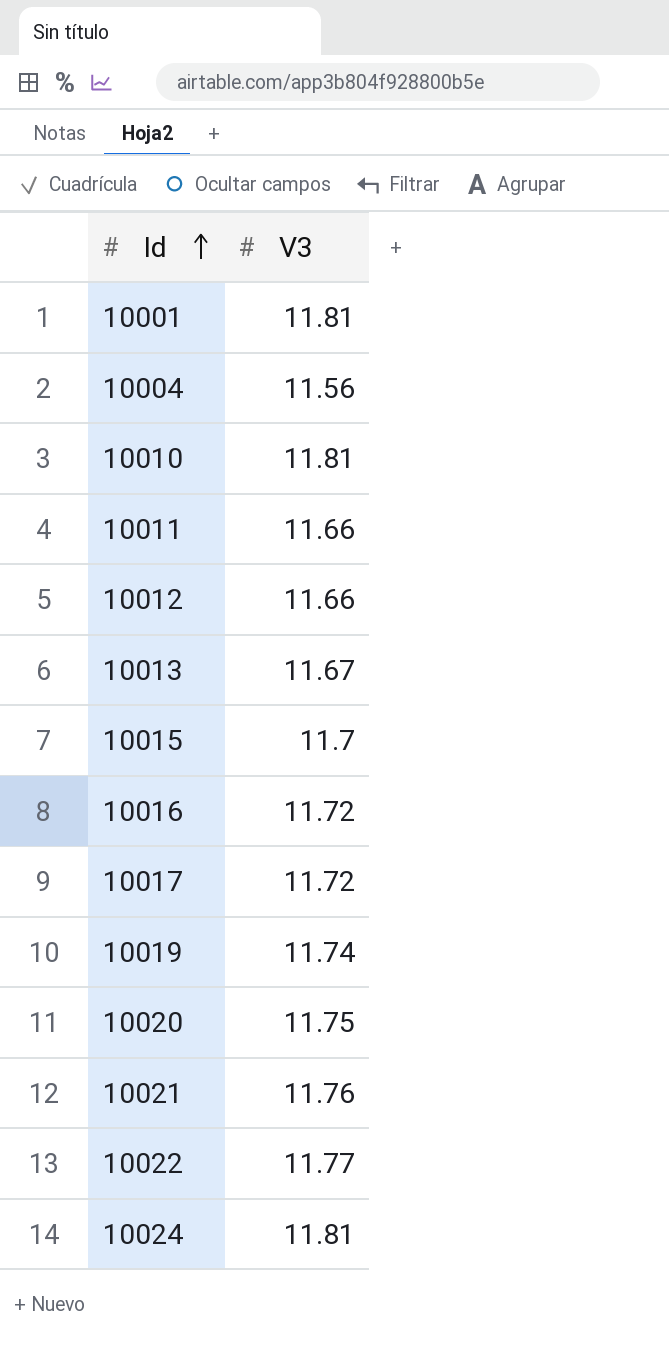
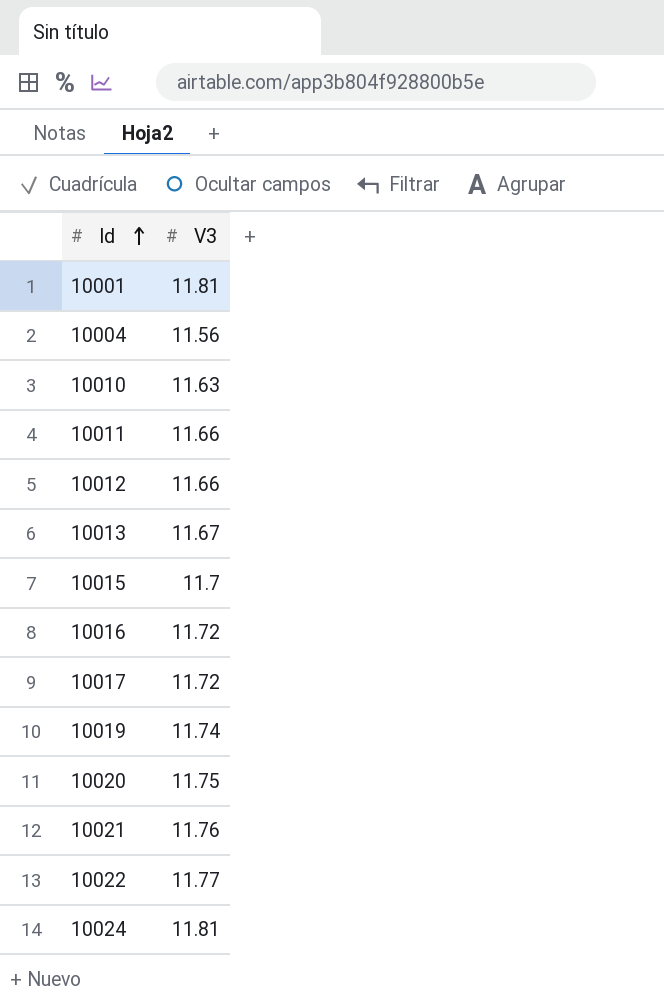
10010 | V3: 11.81 -> 11.63

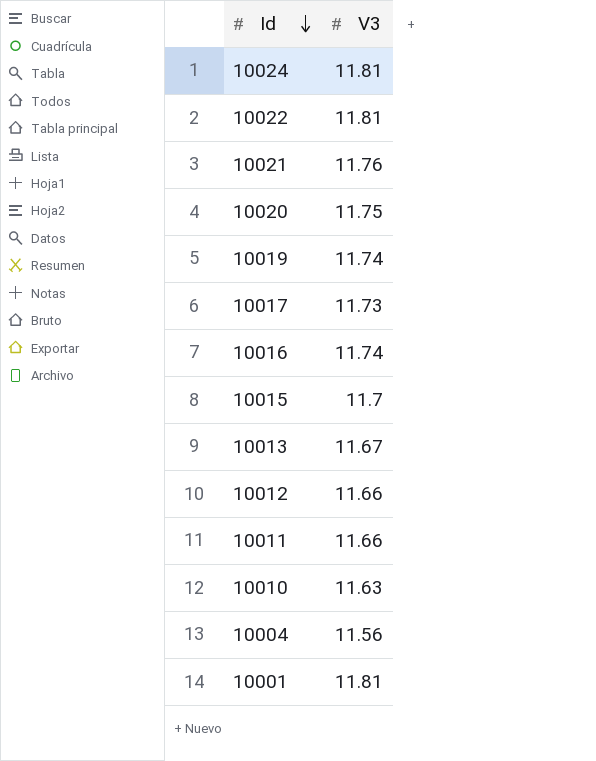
row order: Id ascending -> Id descending
10022 | V3: 11.77 -> 11.81
10017 | V3: 11.72 -> 11.73
10016 | V3: 11.72 -> 11.74

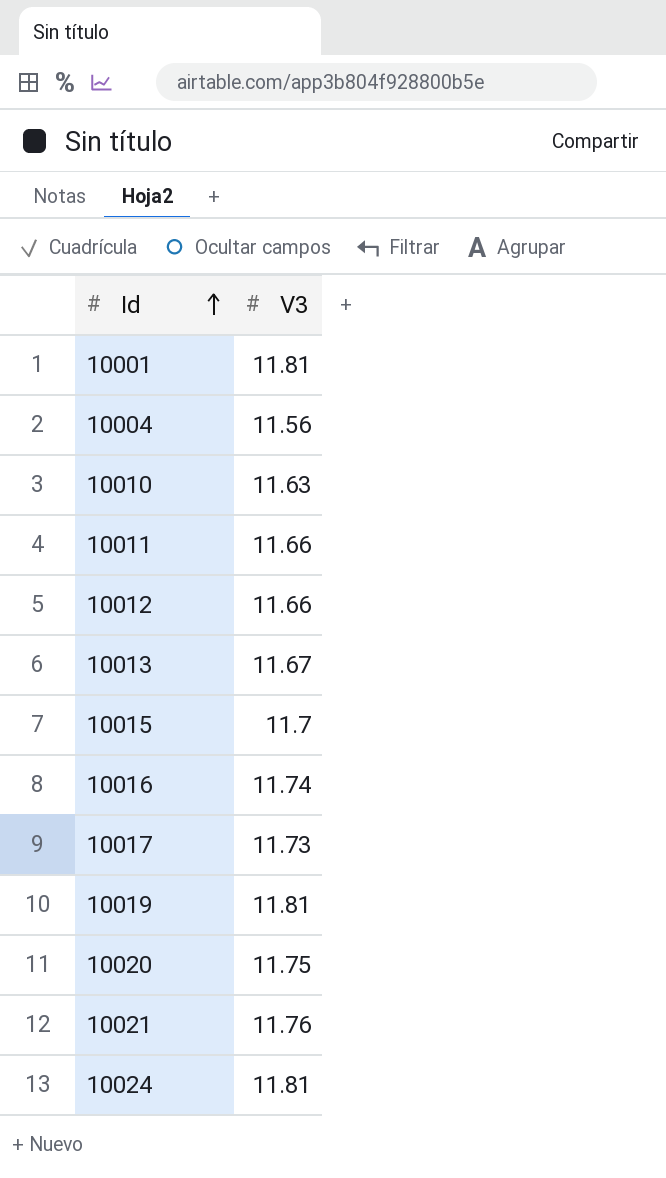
row order: Id descending -> Id ascending
row 10022: 11.81 -> none
10019 | V3: 11.74 -> 11.81

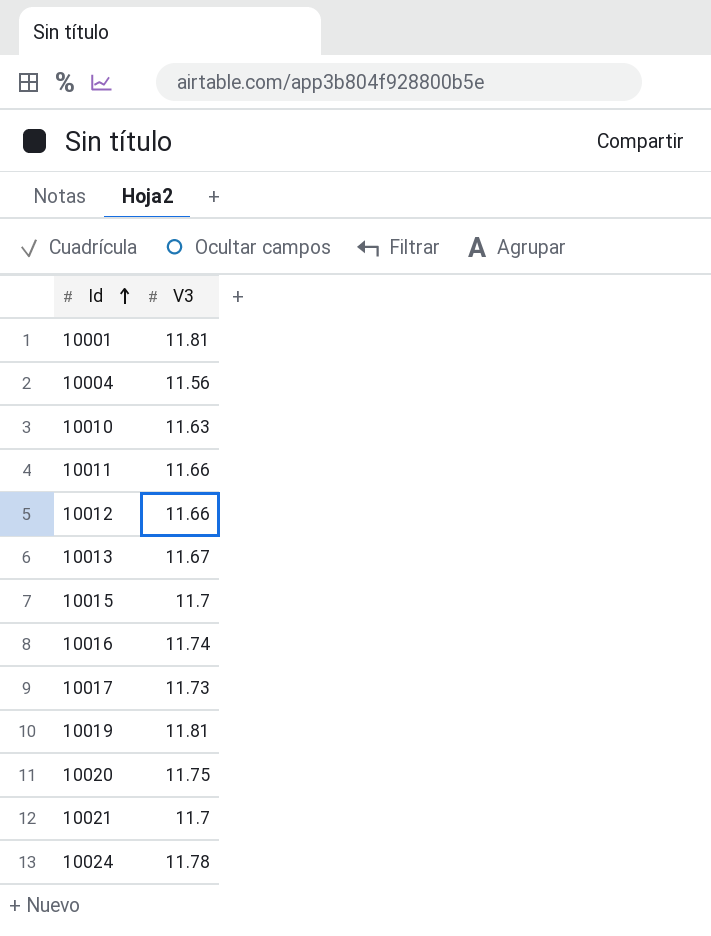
10021 | V3: 11.76 -> 11.7
10024 | V3: 11.81 -> 11.78

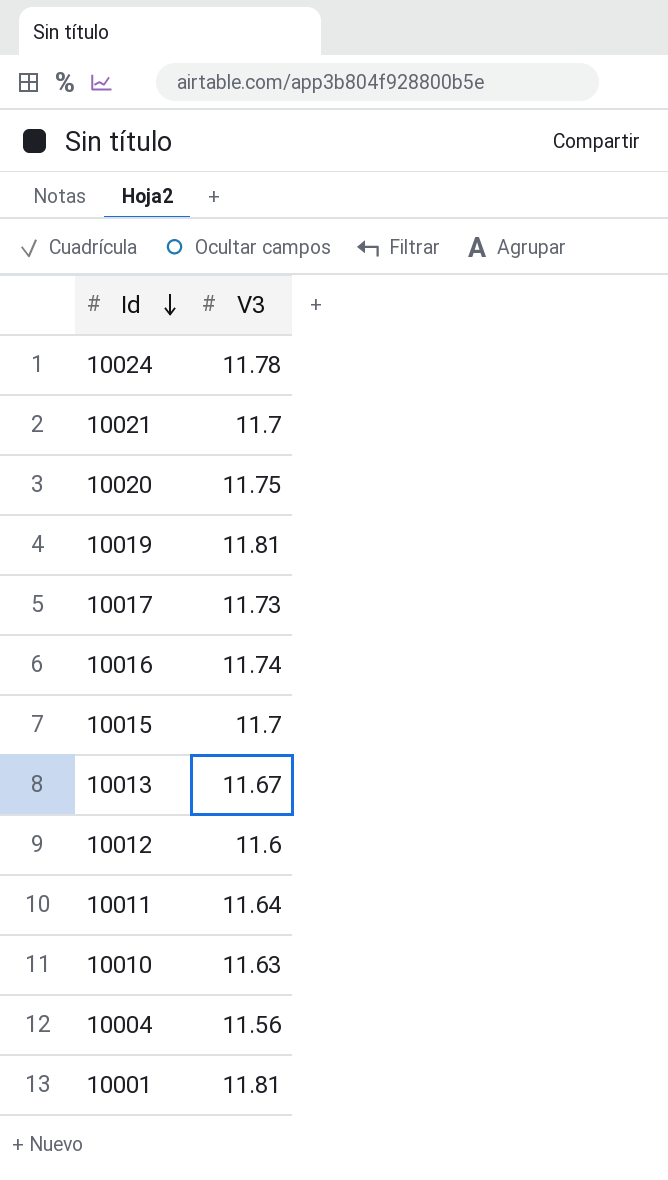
row order: Id ascending -> Id descending
10012 | V3: 11.66 -> 11.6
10011 | V3: 11.66 -> 11.64

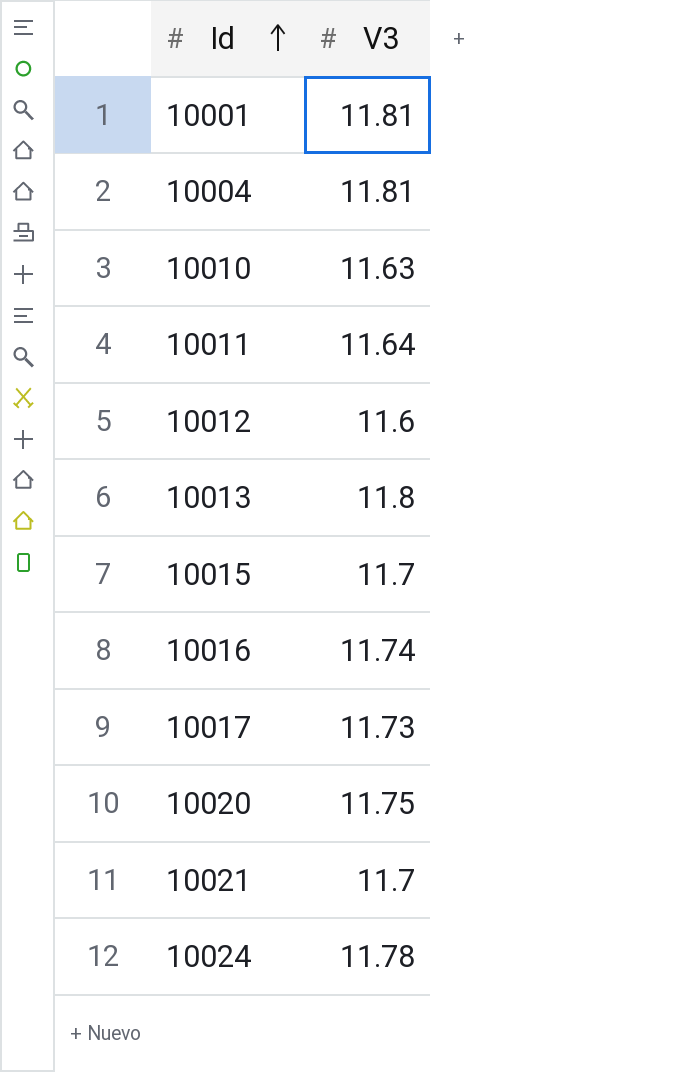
row order: Id descending -> Id ascending
row 10019: 11.81 -> none
10004 | V3: 11.56 -> 11.81
10013 | V3: 11.67 -> 11.8

